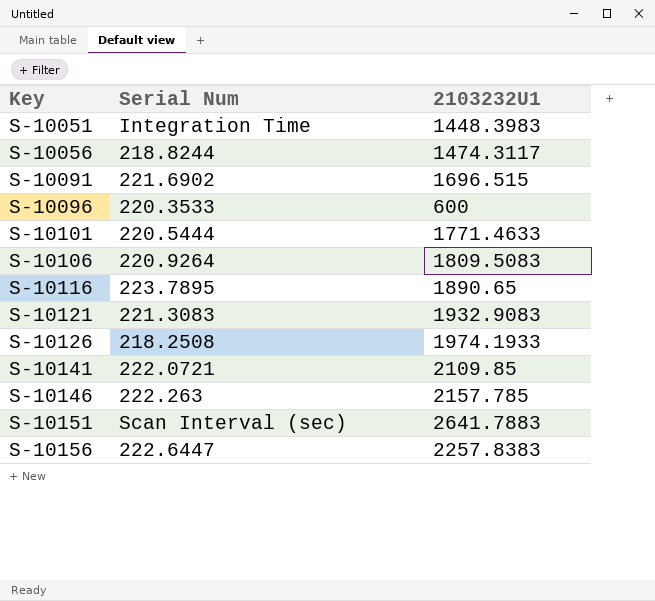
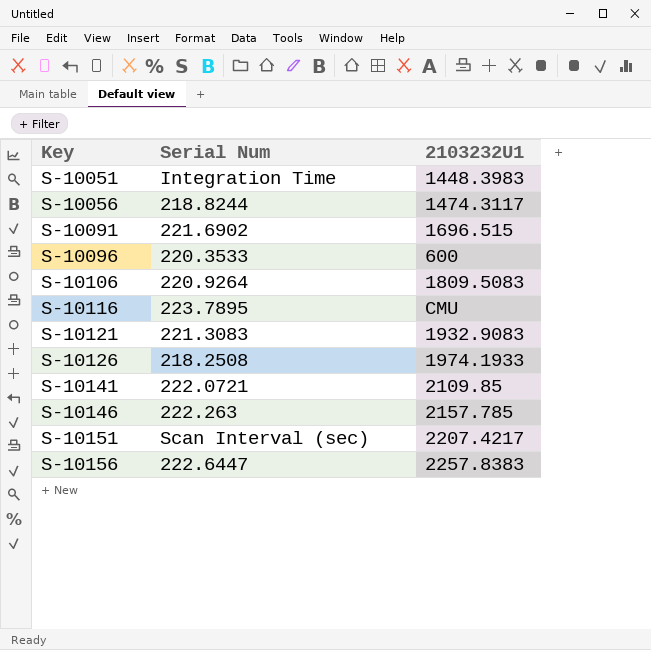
row S-10101: 220.5444 | 1771.4633 -> none
S-10116 | 2103232U1: 1890.65 -> CMU
S-10151 | 2103232U1: 2641.7883 -> 2207.4217

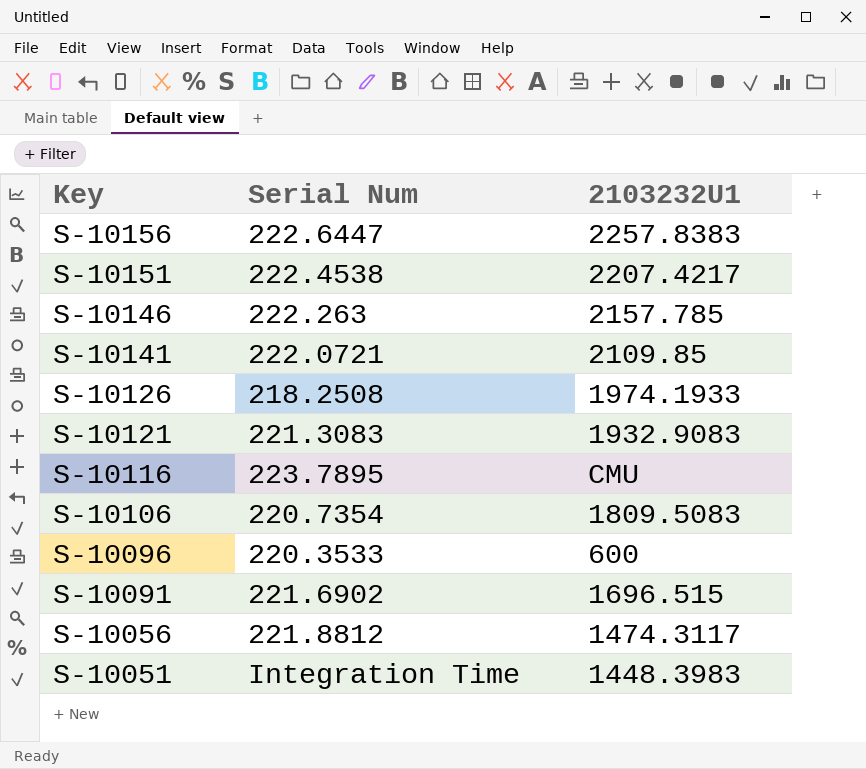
row order: Key ascending -> Key descending
S-10151 | Serial Num: Scan Interval (sec) -> 222.4538
S-10106 | Serial Num: 220.9264 -> 220.7354
S-10056 | Serial Num: 218.8244 -> 221.8812

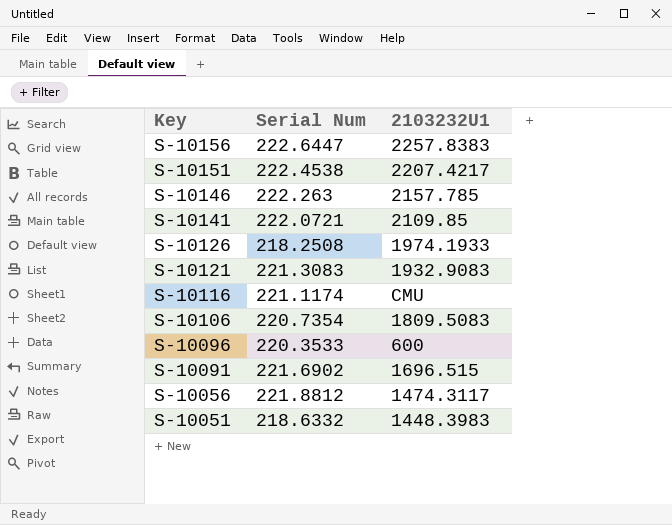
S-10116 | Serial Num: 223.7895 -> 221.1174
S-10051 | Serial Num: Integration Time -> 218.6332

